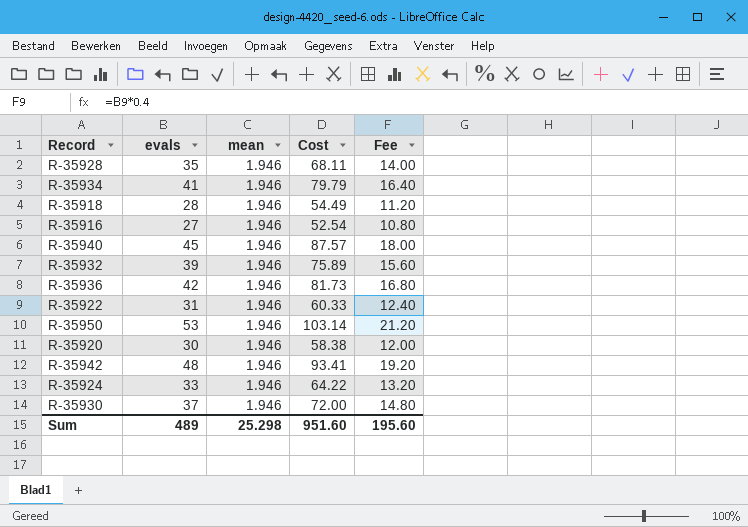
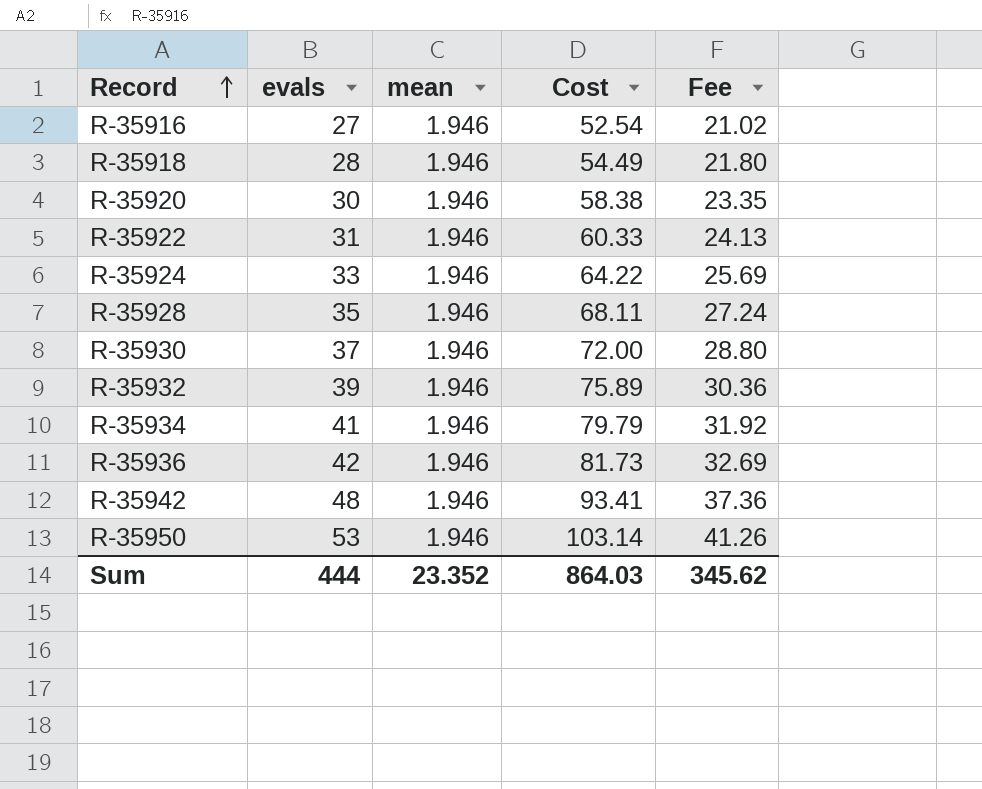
row order: none -> Record ascending
column Fee | formula: [evals] * 0.4 -> [Cost] * 0.4
row R-35940: 45 | 1.946 | 87.57 | 18.00 -> none
Sum | evals: 489 -> 444
Sum | mean: 25.298 -> 23.352
Sum | Cost: 951.60 -> 864.03
Sum | Fee: 195.60 -> 345.62

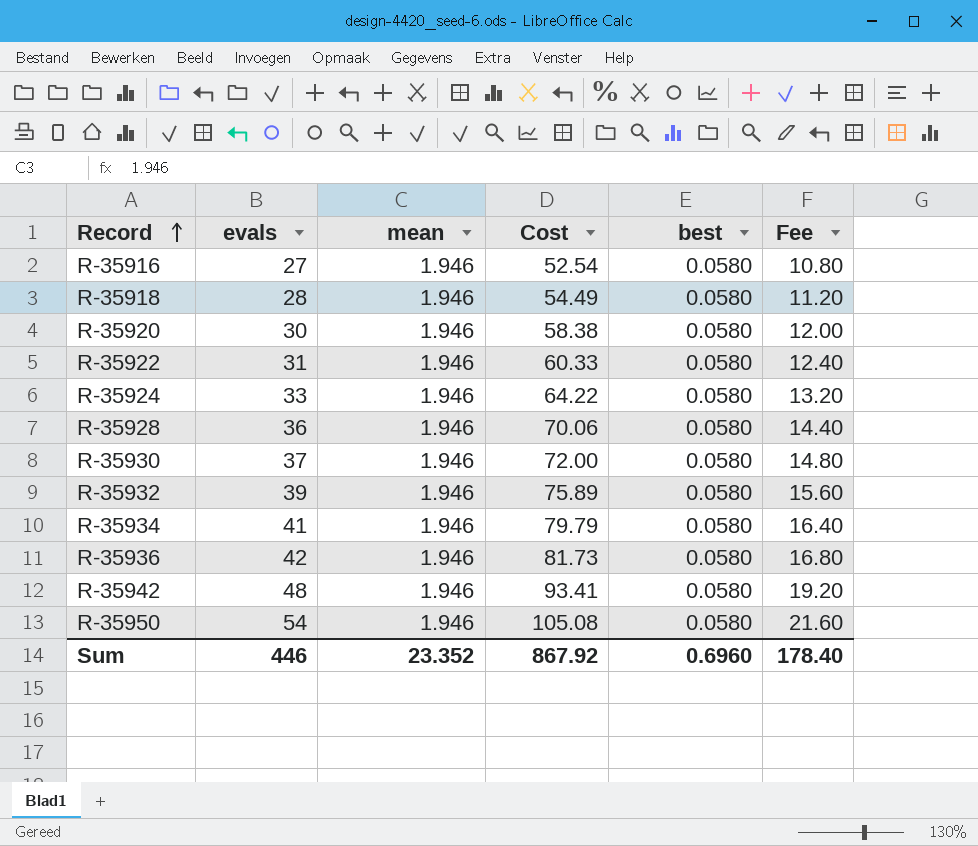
column best | position: none -> 5
column Fee | formula: [Cost] * 0.4 -> [evals] * 0.4
R-35928 | evals: 35 -> 36
R-35928 | Cost: 68.11 -> 70.06
R-35950 | evals: 53 -> 54
R-35950 | Cost: 103.14 -> 105.08
Sum | evals: 444 -> 446
Sum | Cost: 864.03 -> 867.92
Sum | Fee: 345.62 -> 178.40

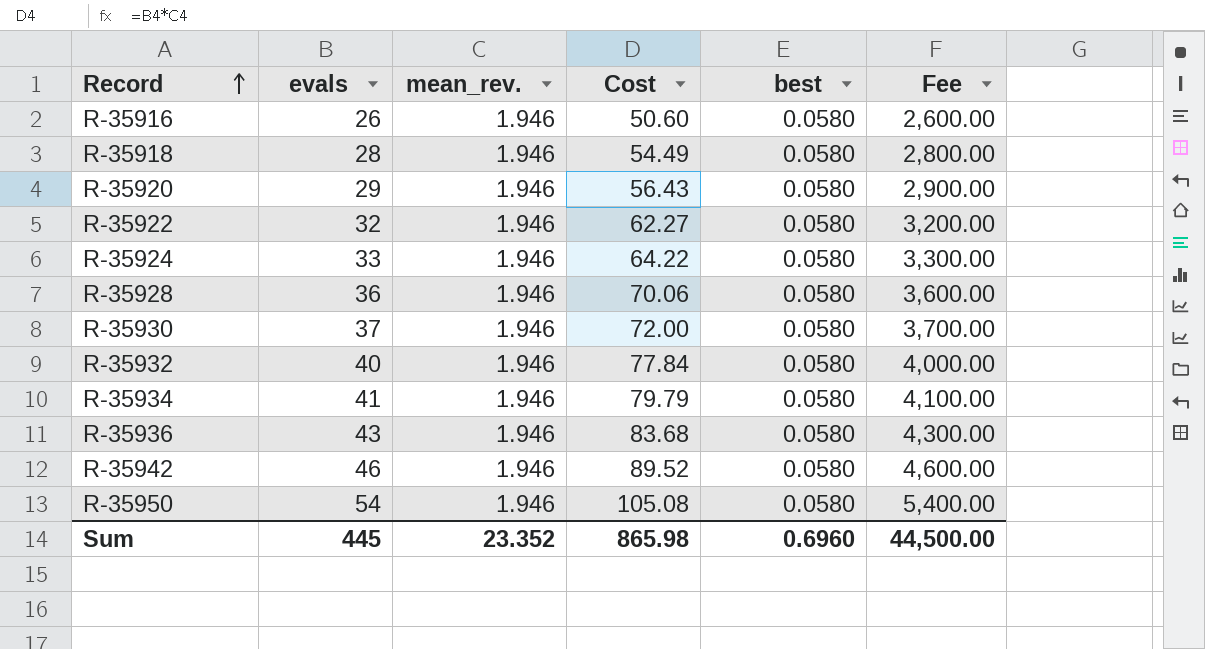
column name: mean -> mean_rev.
column Fee | formula: [evals] * 0.4 -> [evals] * 100
R-35916 | evals: 27 -> 26
R-35916 | Cost: 52.54 -> 50.60
R-35920 | evals: 30 -> 29
R-35920 | Cost: 58.38 -> 56.43
R-35922 | evals: 31 -> 32
R-35922 | Cost: 60.33 -> 62.27
R-35932 | evals: 39 -> 40
R-35932 | Cost: 75.89 -> 77.84
R-35936 | evals: 42 -> 43
R-35936 | Cost: 81.73 -> 83.68
R-35942 | evals: 48 -> 46
R-35942 | Cost: 93.41 -> 89.52
Sum | evals: 446 -> 445
Sum | Cost: 867.92 -> 865.98
Sum | Fee: 178.40 -> 44,500.00

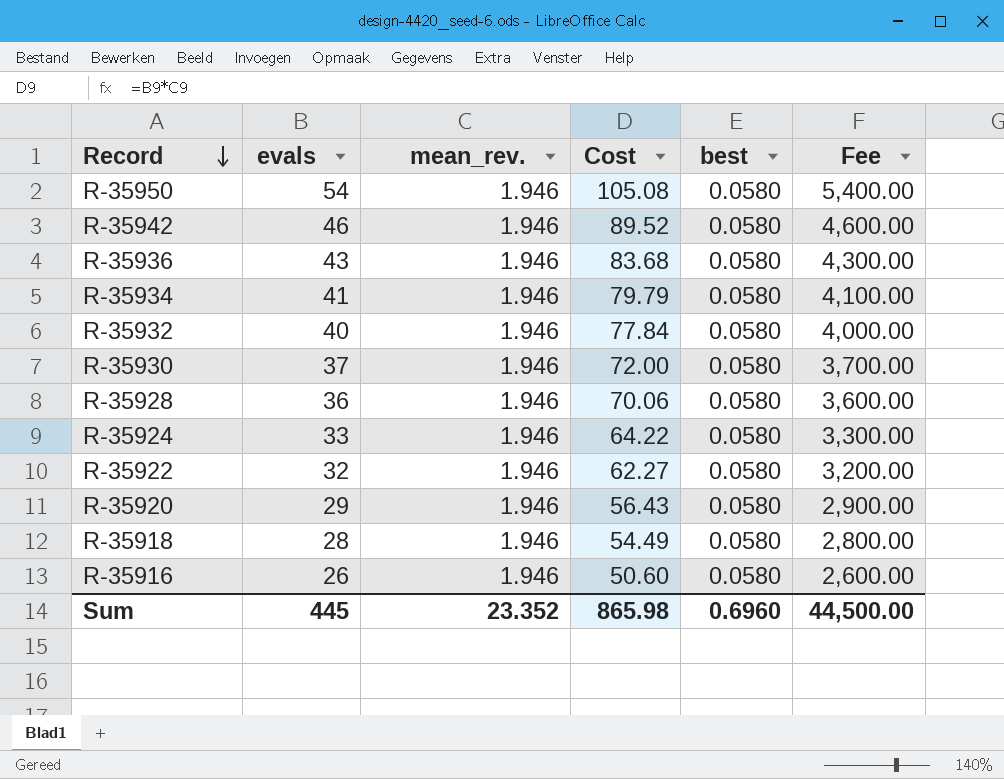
row order: Record ascending -> Record descending

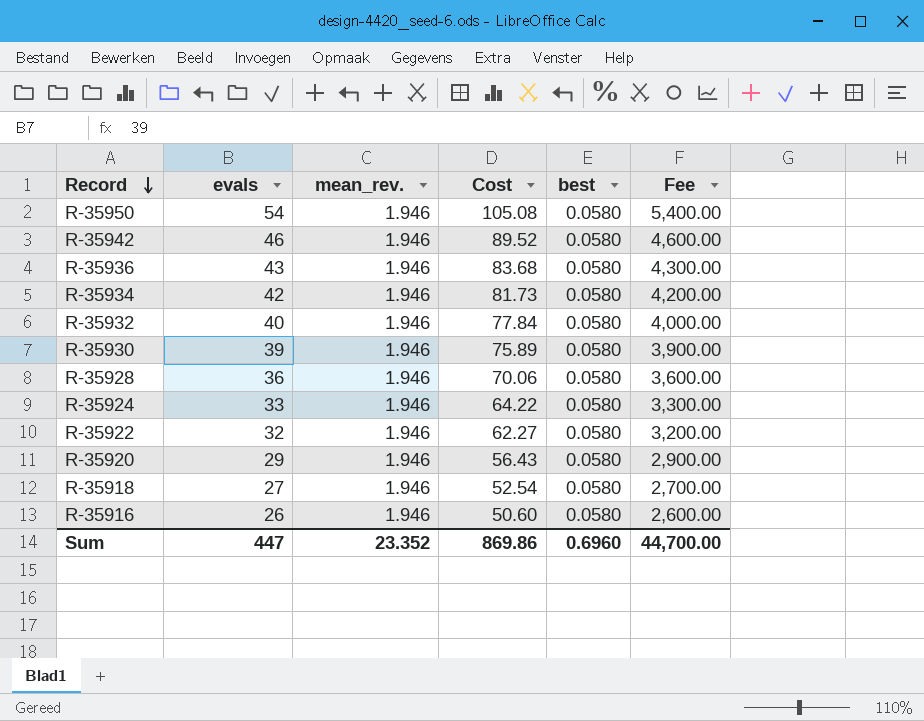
R-35934 | evals: 41 -> 42
R-35934 | Cost: 79.79 -> 81.73
R-35934 | Fee: 4,100.00 -> 4,200.00
R-35930 | evals: 37 -> 39
R-35930 | Cost: 72.00 -> 75.89
R-35930 | Fee: 3,700.00 -> 3,900.00
R-35918 | evals: 28 -> 27
R-35918 | Cost: 54.49 -> 52.54
R-35918 | Fee: 2,800.00 -> 2,700.00
Sum | evals: 445 -> 447
Sum | Cost: 865.98 -> 869.86
Sum | Fee: 44,500.00 -> 44,700.00

